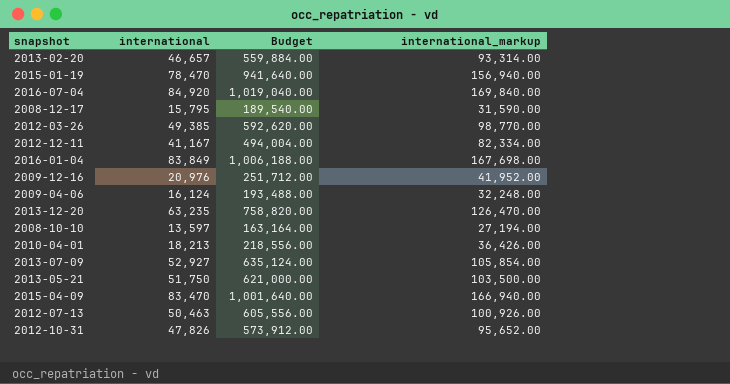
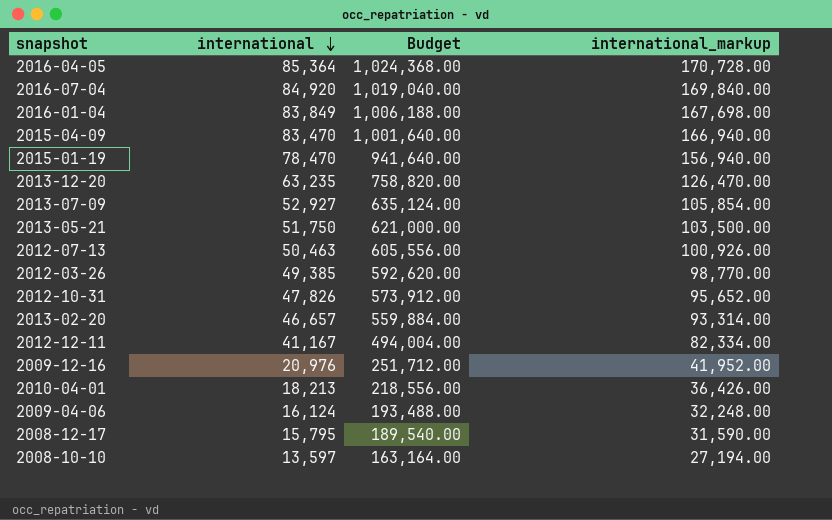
row order: none -> international descending
row 2016-04-05: none -> 85,364 | 1,024,368.00 | 170,728.00

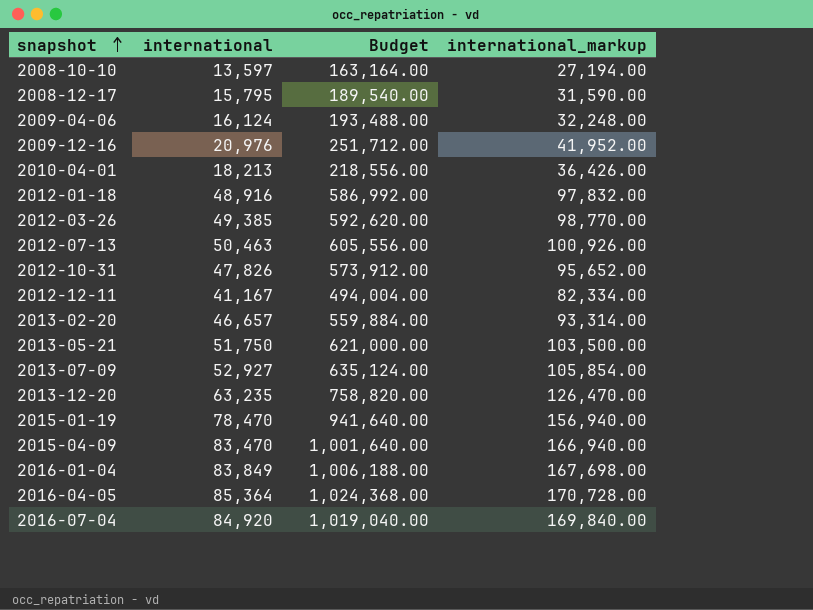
row order: international descending -> snapshot ascending
row 2012-01-18: none -> 48,916 | 586,992.00 | 97,832.00

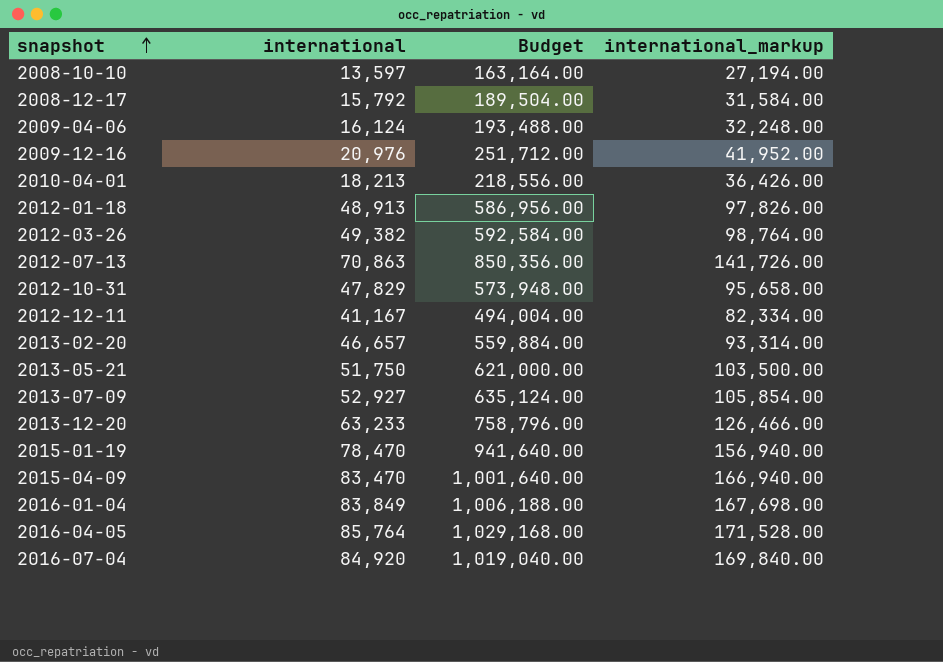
2008-12-17 | international: 15,795 -> 15,792
2008-12-17 | Budget: 189,540.00 -> 189,504.00
2008-12-17 | international_markup: 31,590.00 -> 31,584.00
2012-01-18 | international: 48,916 -> 48,913
2012-01-18 | Budget: 586,992.00 -> 586,956.00
2012-01-18 | international_markup: 97,832.00 -> 97,826.00
2012-03-26 | international: 49,385 -> 49,382
2012-03-26 | Budget: 592,620.00 -> 592,584.00
2012-03-26 | international_markup: 98,770.00 -> 98,764.00
2012-07-13 | international: 50,463 -> 70,863
2012-07-13 | Budget: 605,556.00 -> 850,356.00
2012-07-13 | international_markup: 100,926.00 -> 141,726.00
2012-10-31 | international: 47,826 -> 47,829
2012-10-31 | Budget: 573,912.00 -> 573,948.00
2012-10-31 | international_markup: 95,652.00 -> 95,658.00
2013-12-20 | international: 63,235 -> 63,233
2013-12-20 | Budget: 758,820.00 -> 758,796.00
2013-12-20 | international_markup: 126,470.00 -> 126,466.00
2016-04-05 | international: 85,364 -> 85,764
2016-04-05 | Budget: 1,024,368.00 -> 1,029,168.00
2016-04-05 | international_markup: 170,728.00 -> 171,528.00

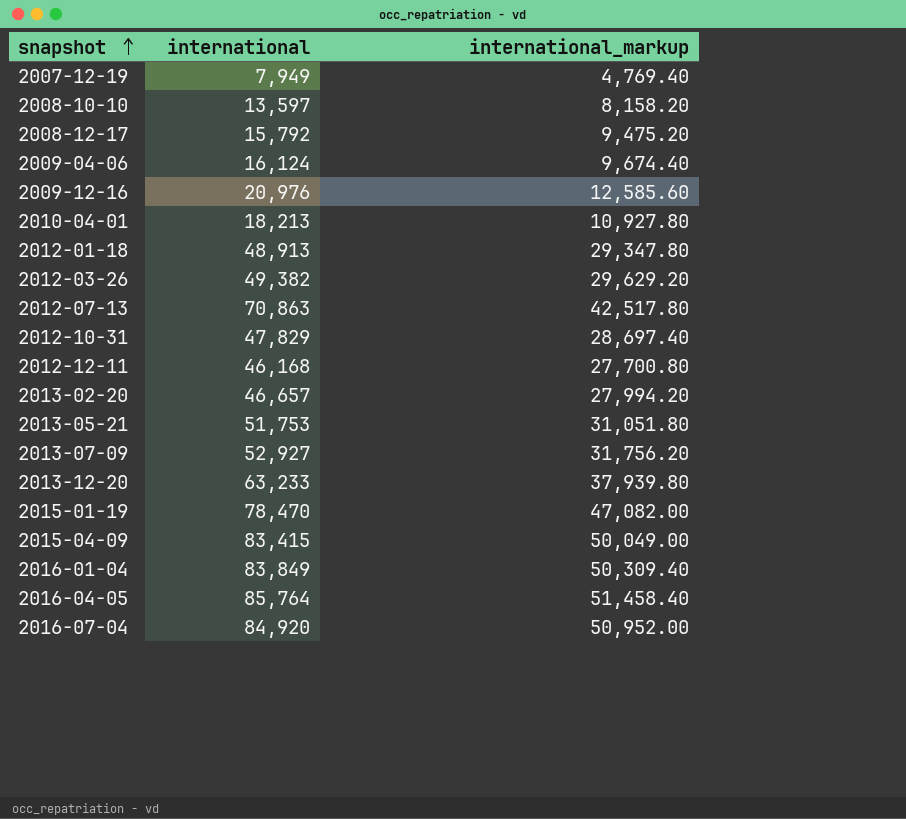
column Budget | formula: [international] * 12 -> none
column international_markup | formula: [international] * 2 -> [international] * 0.6
row 2007-12-19: none -> 7,949 | 4,769.40
2012-12-11 | international: 41,167 -> 46,168
2013-05-21 | international: 51,750 -> 51,753
2015-04-09 | international: 83,470 -> 83,415

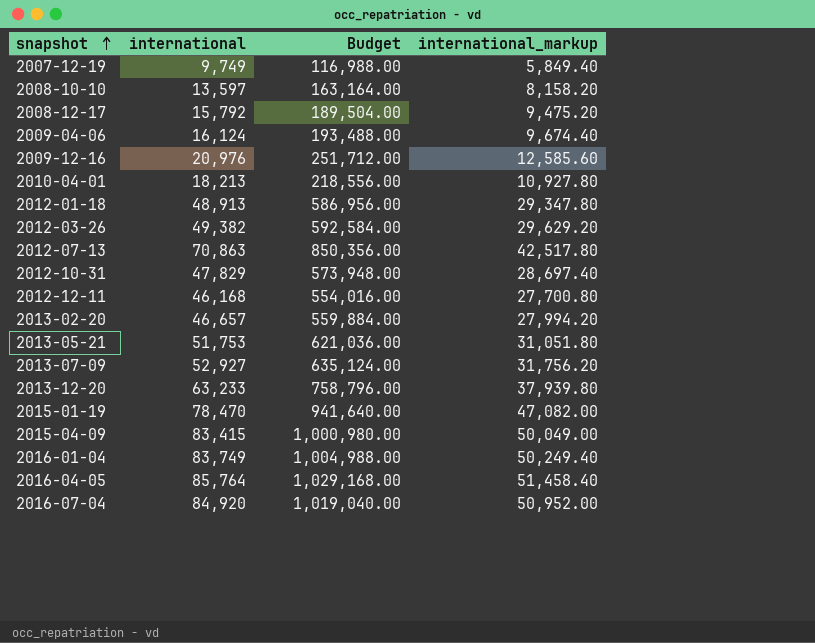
column Budget | formula: none -> [international] * 12
2007-12-19 | international: 7,949 -> 9,749
2007-12-19 | international_markup: 4,769.40 -> 5,849.40
2016-01-04 | international: 83,849 -> 83,749
2016-01-04 | international_markup: 50,309.40 -> 50,249.40

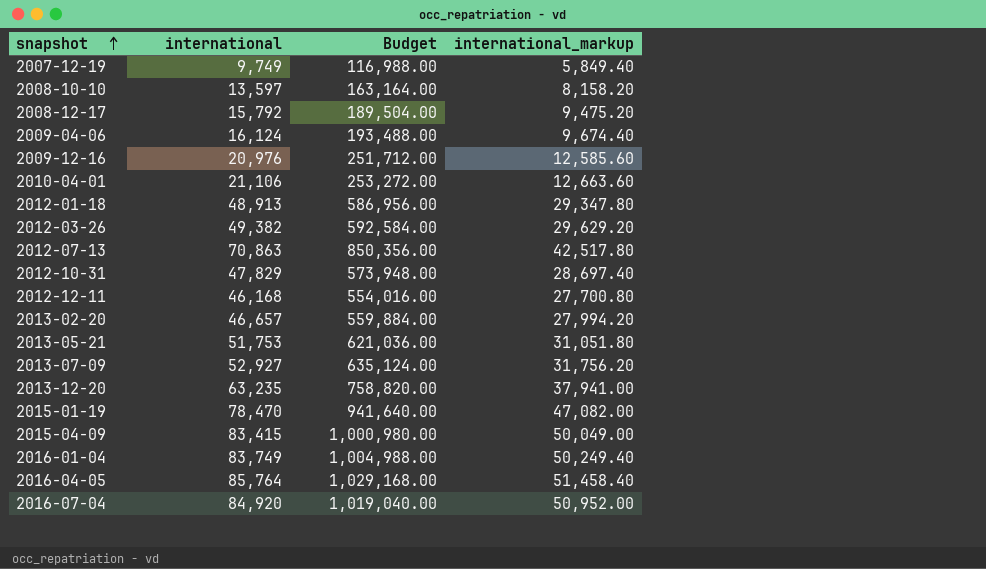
2010-04-01 | international: 18,213 -> 21,106
2010-04-01 | Budget: 218,556.00 -> 253,272.00
2010-04-01 | international_markup: 10,927.80 -> 12,663.60
2013-12-20 | international: 63,233 -> 63,235
2013-12-20 | Budget: 758,796.00 -> 758,820.00
2013-12-20 | international_markup: 37,939.80 -> 37,941.00

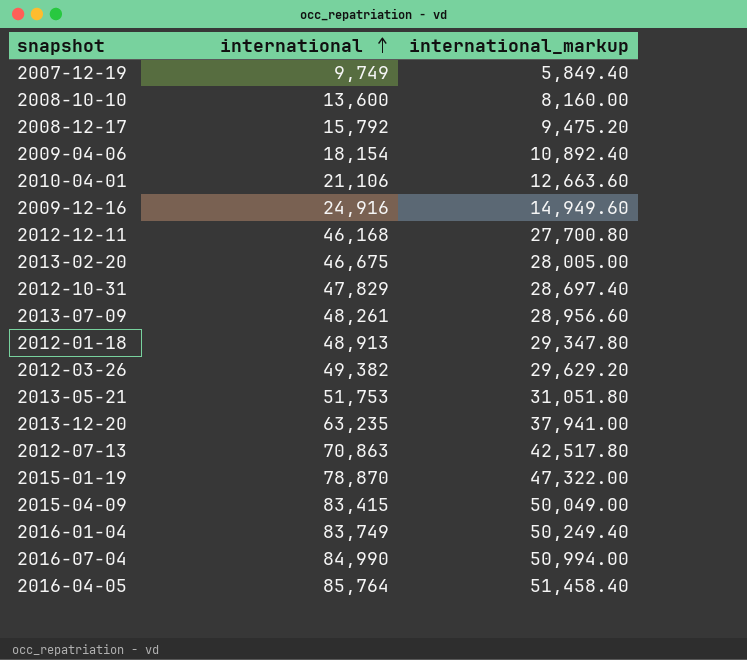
row order: snapshot ascending -> international ascending
column Budget | formula: [international] * 12 -> none
2008-10-10 | international: 13,597 -> 13,600
2008-10-10 | international_markup: 8,158.20 -> 8,160.00
2009-04-06 | international: 16,124 -> 18,154
2009-04-06 | international_markup: 9,674.40 -> 10,892.40
2009-12-16 | international: 20,976 -> 24,916
2009-12-16 | international_markup: 12,585.60 -> 14,949.60
2013-02-20 | international: 46,657 -> 46,675
2013-02-20 | international_markup: 27,994.20 -> 28,005.00
2013-07-09 | international: 52,927 -> 48,261
2013-07-09 | international_markup: 31,756.20 -> 28,956.60
2015-01-19 | international: 78,470 -> 78,870
2015-01-19 | international_markup: 47,082.00 -> 47,322.00
2016-07-04 | international: 84,920 -> 84,990
2016-07-04 | international_markup: 50,952.00 -> 50,994.00

